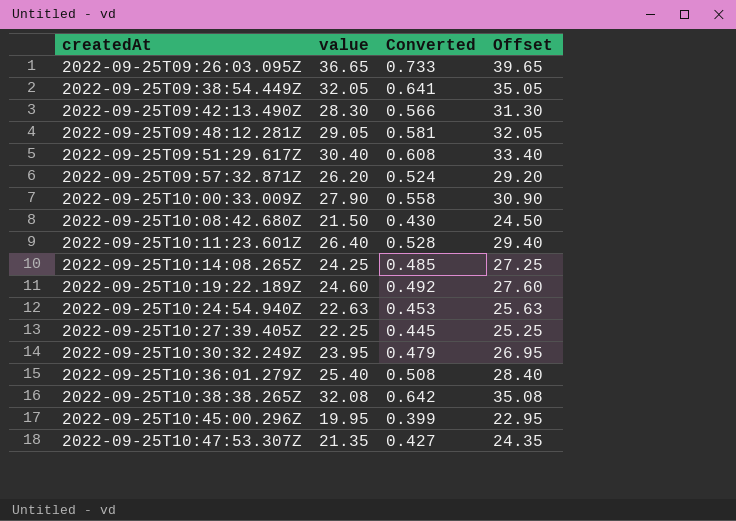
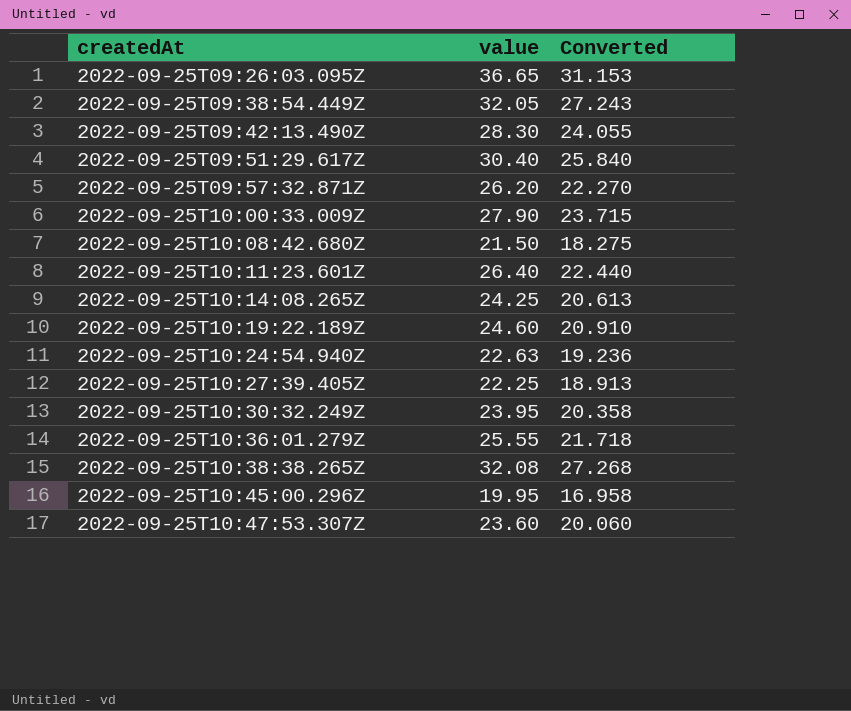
column Offset | formula: [value] + 3 -> none
column Converted | formula: [value] * 0.02 -> [value] * 0.85
row 2022-09-25T09:48:12.281Z: 29.05 | 0.581 | 32.05 -> none
2022-09-25T10:36:01.279Z | value: 25.40 -> 25.55
2022-09-25T10:47:53.307Z | value: 21.35 -> 23.60

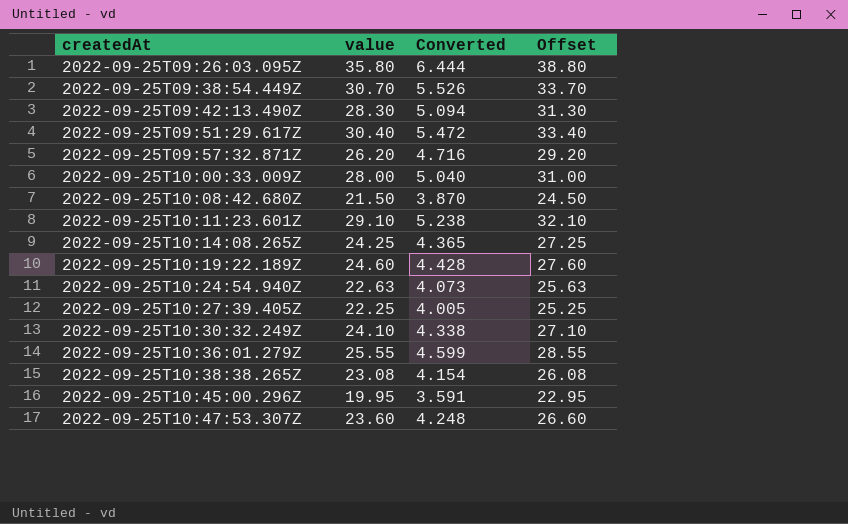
column Converted | formula: [value] * 0.85 -> [value] * 0.18
column Offset | formula: none -> [value] + 3
2022-09-25T09:26:03.095Z | value: 36.65 -> 35.80
2022-09-25T09:38:54.449Z | value: 32.05 -> 30.70
2022-09-25T10:00:33.009Z | value: 27.90 -> 28.00
2022-09-25T10:11:23.601Z | value: 26.40 -> 29.10
2022-09-25T10:30:32.249Z | value: 23.95 -> 24.10
2022-09-25T10:38:38.265Z | value: 32.08 -> 23.08

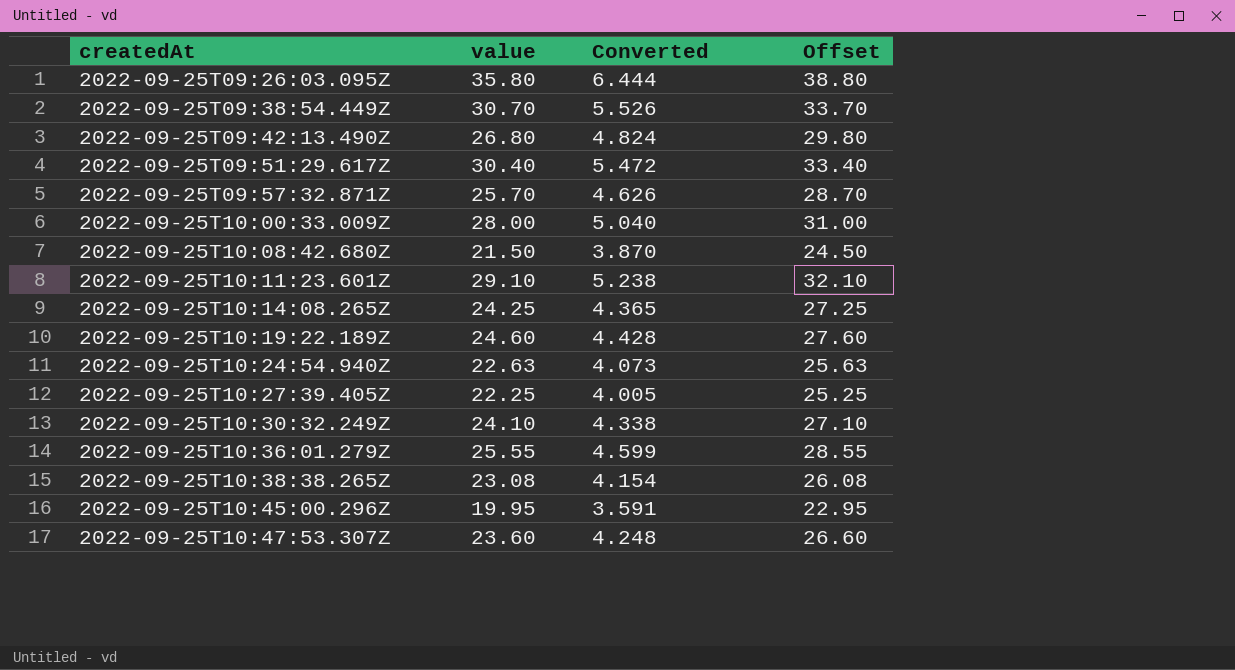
2022-09-25T09:42:13.490Z | value: 28.30 -> 26.80
2022-09-25T09:42:13.490Z | Converted: 5.094 -> 4.824
2022-09-25T09:42:13.490Z | Offset: 31.30 -> 29.80
2022-09-25T09:57:32.871Z | value: 26.20 -> 25.70
2022-09-25T09:57:32.871Z | Converted: 4.716 -> 4.626
2022-09-25T09:57:32.871Z | Offset: 29.20 -> 28.70

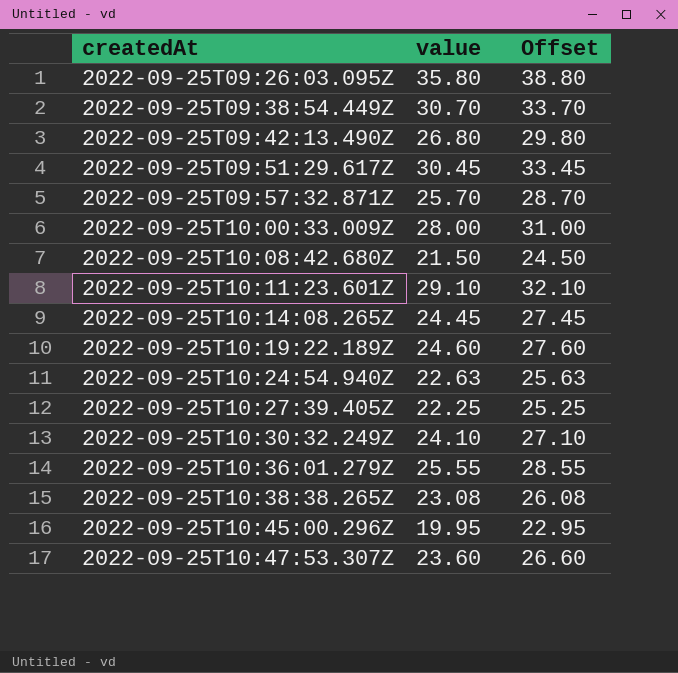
column Converted | formula: [value] * 0.18 -> none
2022-09-25T09:51:29.617Z | value: 30.40 -> 30.45
2022-09-25T09:51:29.617Z | Offset: 33.40 -> 33.45
2022-09-25T10:14:08.265Z | value: 24.25 -> 24.45
2022-09-25T10:14:08.265Z | Offset: 27.25 -> 27.45

